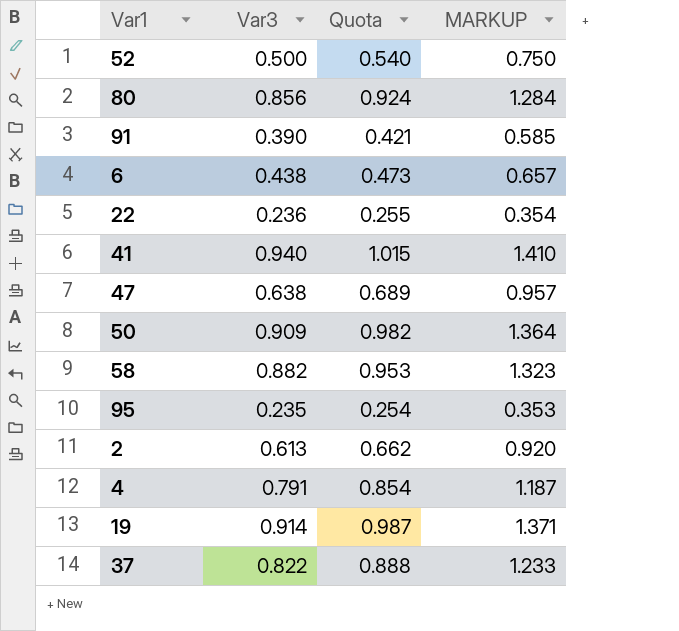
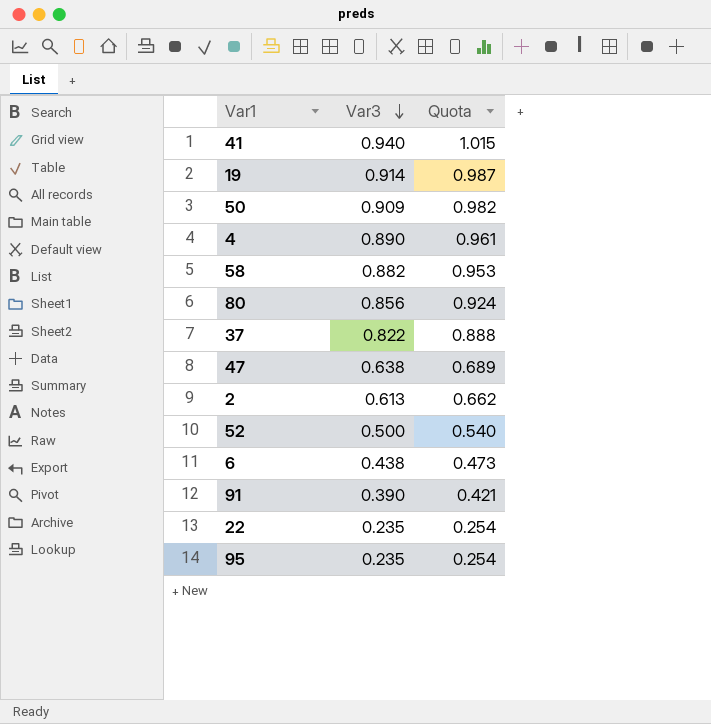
row order: none -> Var3 descending
column MARKUP | formula: [Var3] * 1.5 -> none
4 | Var3: 0.791 -> 0.890
4 | Quota: 0.854 -> 0.961
22 | Var3: 0.236 -> 0.235
22 | Quota: 0.255 -> 0.254

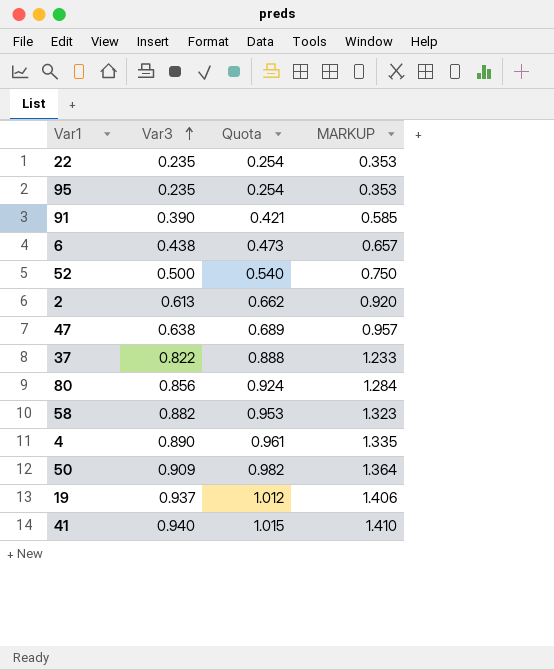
row order: Var3 descending -> Var3 ascending
column MARKUP | formula: none -> [Var3] * 1.5
19 | Var3: 0.914 -> 0.937
19 | Quota: 0.987 -> 1.012

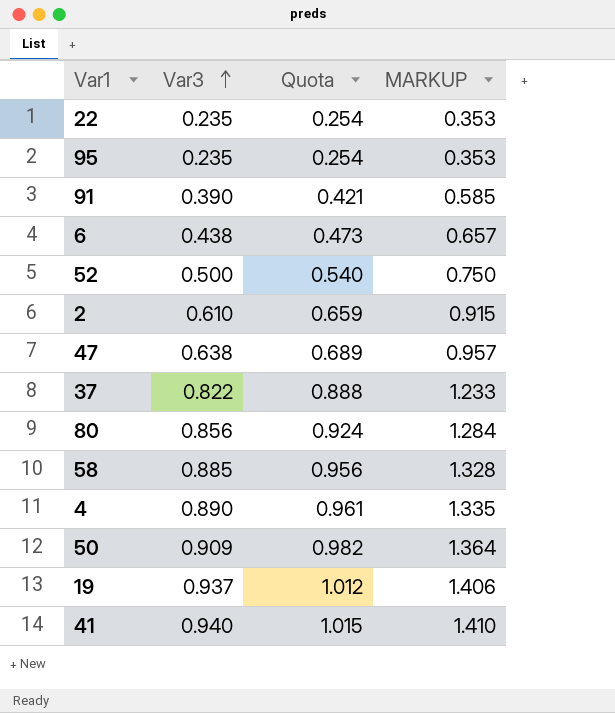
2 | Var3: 0.613 -> 0.610
2 | Quota: 0.662 -> 0.659
2 | MARKUP: 0.920 -> 0.915
58 | Var3: 0.882 -> 0.885
58 | Quota: 0.953 -> 0.956
58 | MARKUP: 1.323 -> 1.328

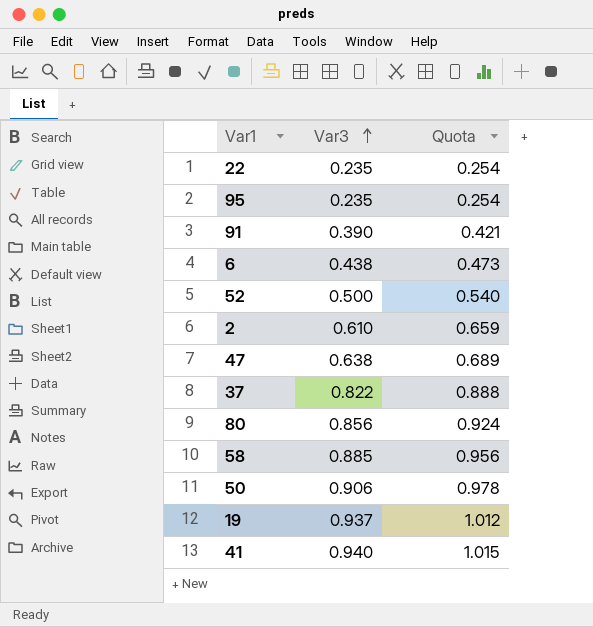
column MARKUP | formula: [Var3] * 1.5 -> none
row 4: 0.890 | 0.961 | 1.335 -> none
50 | Var3: 0.909 -> 0.906
50 | Quota: 0.982 -> 0.978

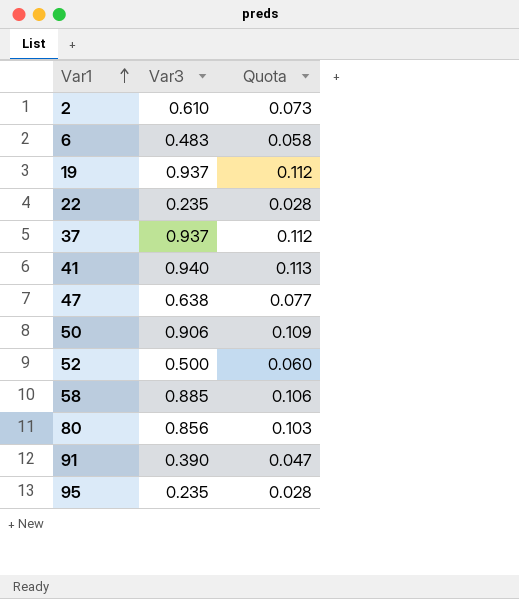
row order: Var3 ascending -> Var1 ascending
column Quota | formula: [Var3] * 1.08 -> [Var3] * 0.12
6 | Var3: 0.438 -> 0.483
37 | Var3: 0.822 -> 0.937

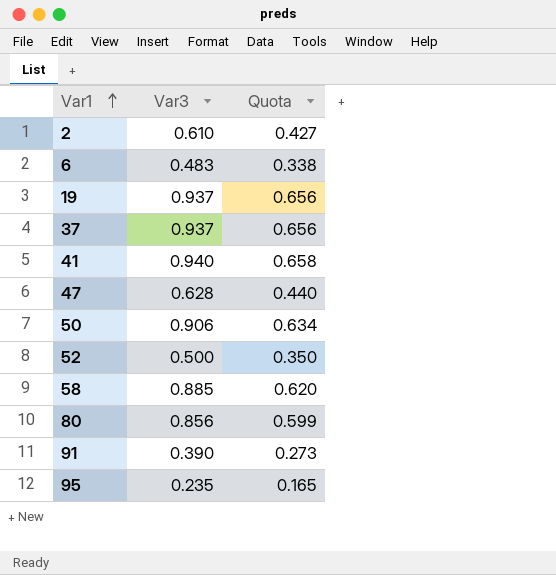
column Quota | formula: [Var3] * 0.12 -> [Var3] * 0.7
row 22: 0.235 | 0.028 -> none
47 | Var3: 0.638 -> 0.628

